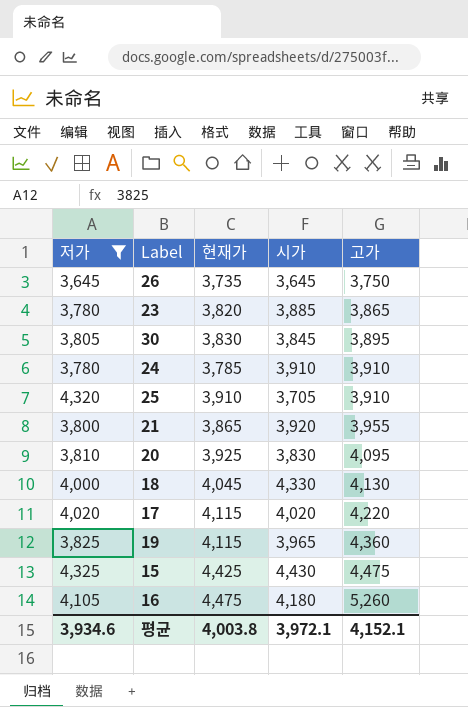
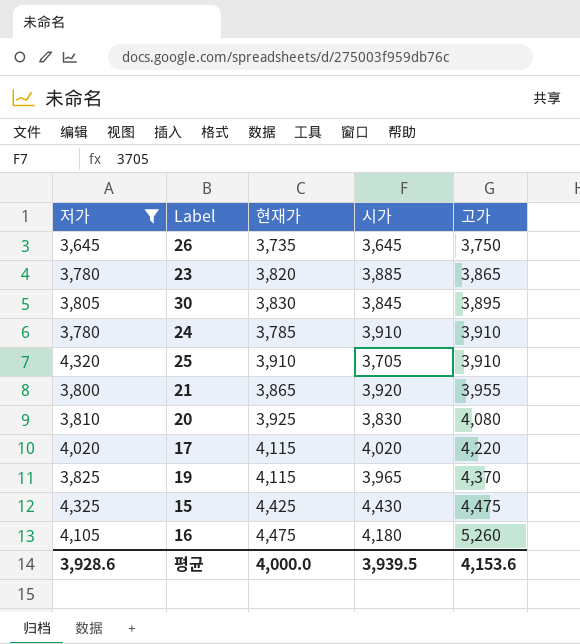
row 18: 4,000 | 4,045 | 4,330 | 4,130 -> none
20 | 고가: 4,095 -> 4,080
19 | 고가: 4,360 -> 4,370
평균 | 저가: 3,934.6 -> 3,928.6
평균 | 현재가: 4,003.8 -> 4,000.0
평균 | 시가: 3,972.1 -> 3,939.5
평균 | 고가: 4,152.1 -> 4,153.6

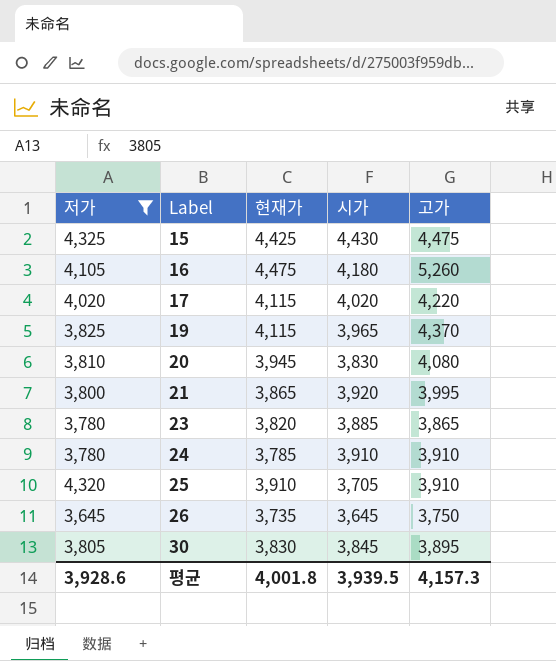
row order: 고가 ascending -> Label ascending
20 | 현재가: 3,925 -> 3,945
21 | 고가: 3,955 -> 3,995
평균 | 현재가: 4,000.0 -> 4,001.8
평균 | 고가: 4,153.6 -> 4,157.3

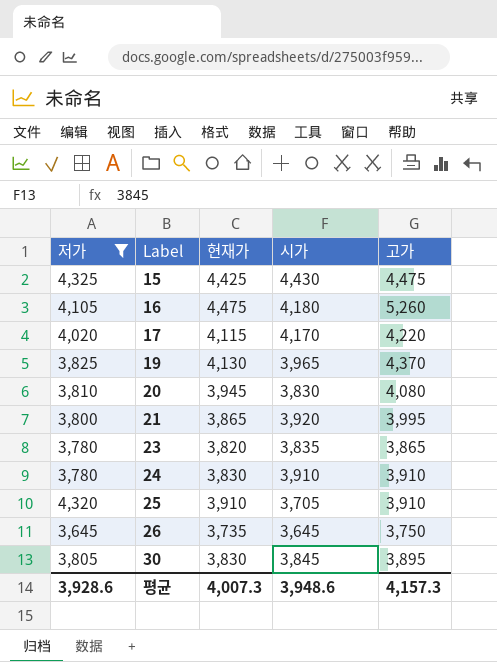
17 | 시가: 4,020 -> 4,170
19 | 현재가: 4,115 -> 4,130
23 | 시가: 3,885 -> 3,835
24 | 현재가: 3,785 -> 3,830
평균 | 현재가: 4,001.8 -> 4,007.3
평균 | 시가: 3,939.5 -> 3,948.6

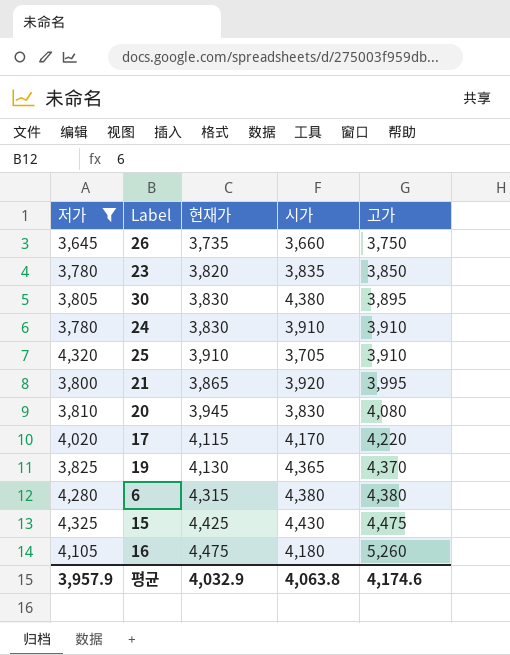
row order: Label ascending -> 고가 ascending
26 | 시가: 3,645 -> 3,660
23 | 고가: 3,865 -> 3,850
30 | 시가: 3,845 -> 4,380
19 | 시가: 3,965 -> 4,365
row 6: none -> 4,280 | 4,315 | 4,380 | 4,380
평균 | 저가: 3,928.6 -> 3,957.9
평균 | 현재가: 4,007.3 -> 4,032.9
평균 | 시가: 3,948.6 -> 4,063.8
평균 | 고가: 4,157.3 -> 4,174.6

